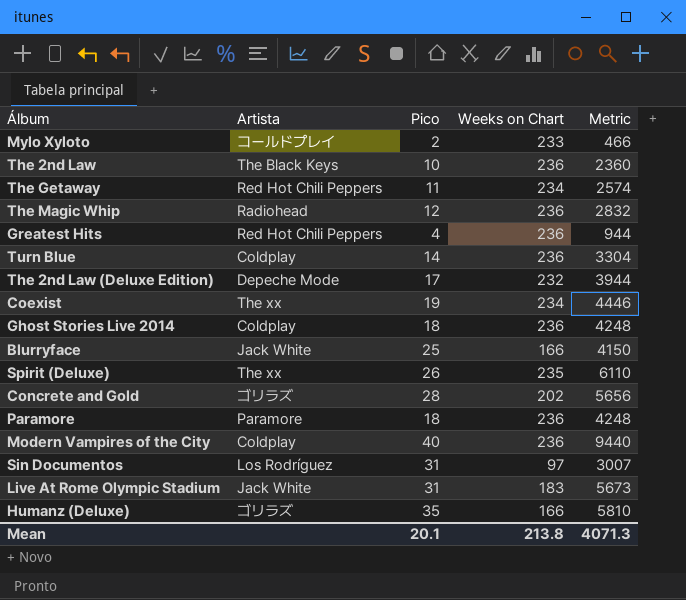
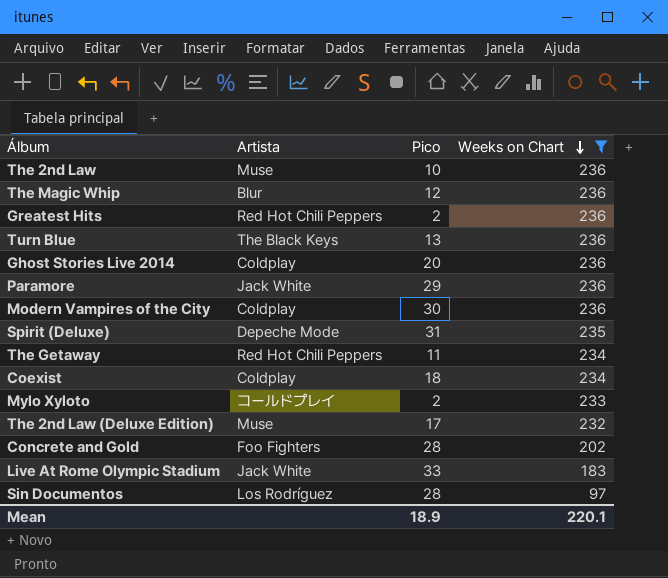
filter: none -> Weeks on Chart != 166
row order: none -> Weeks on Chart descending
column Metric | formula: [Pico] * [Weeks on Chart] -> none
The 2nd Law | Artista: The Black Keys -> Muse
The Magic Whip | Artista: Radiohead -> Blur
Greatest Hits | Pico: 4 -> 2
Turn Blue | Artista: Coldplay -> The Black Keys
Turn Blue | Pico: 14 -> 13
Ghost Stories Live 2014 | Pico: 18 -> 20
Paramore | Artista: Paramore -> Jack White
Paramore | Pico: 18 -> 29
Modern Vampires of the City | Pico: 40 -> 30
Spirit (Deluxe) | Artista: The xx -> Depeche Mode
Spirit (Deluxe) | Pico: 26 -> 31
Coexist | Artista: The xx -> Coldplay
Coexist | Pico: 19 -> 18
The 2nd Law (Deluxe Edition) | Artista: Depeche Mode -> Muse
Concrete and Gold | Artista: ゴリラズ -> Foo Fighters
Live At Rome Olympic Stadium | Pico: 31 -> 33
Sin Documentos | Pico: 31 -> 28
Mean | Pico: 20.1 -> 18.9
Mean | Weeks on Chart: 213.8 -> 220.1

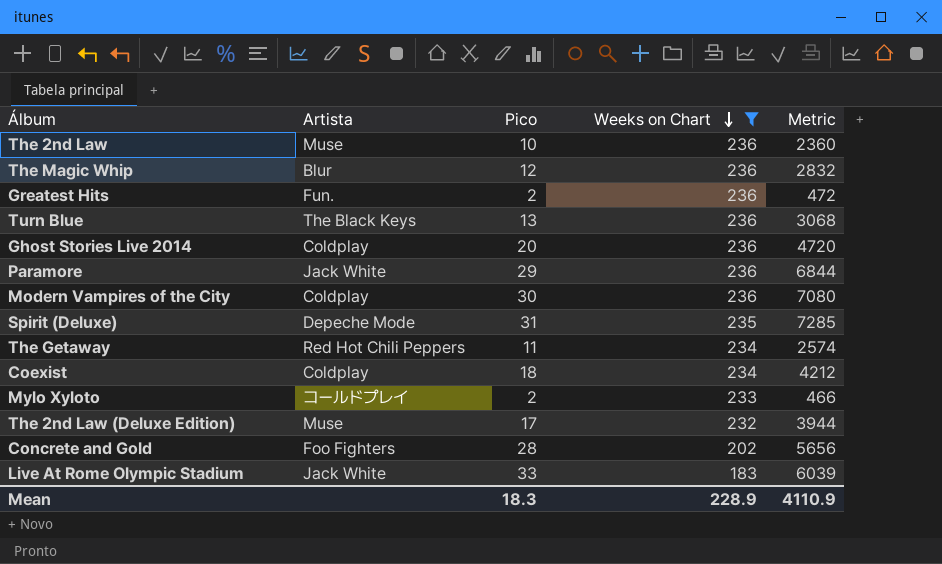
column Metric | formula: none -> [Pico] * [Weeks on Chart]
row Sin Documentos: Los Rodríguez | 28 | 97 -> none
Greatest Hits | Artista: Red Hot Chili Peppers -> Fun.
Mean | Pico: 18.9 -> 18.3
Mean | Weeks on Chart: 220.1 -> 228.9

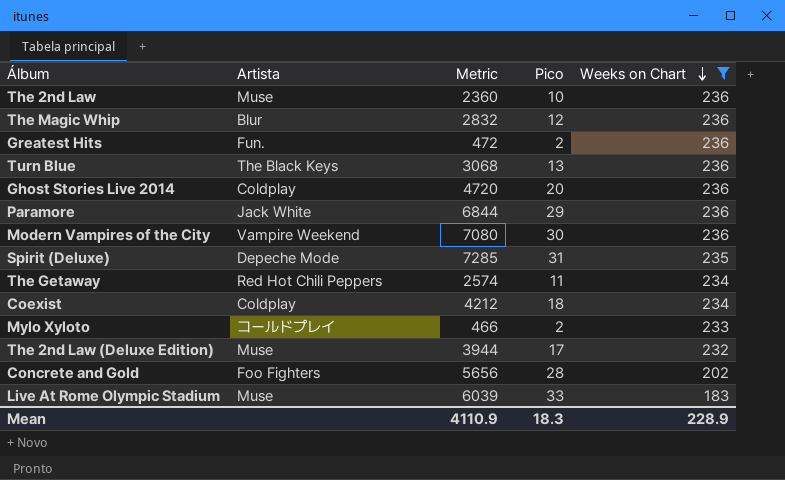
column Metric | position: 5 -> 3
Modern Vampires of the City | Artista: Coldplay -> Vampire Weekend
Live At Rome Olympic Stadium | Artista: Jack White -> Muse

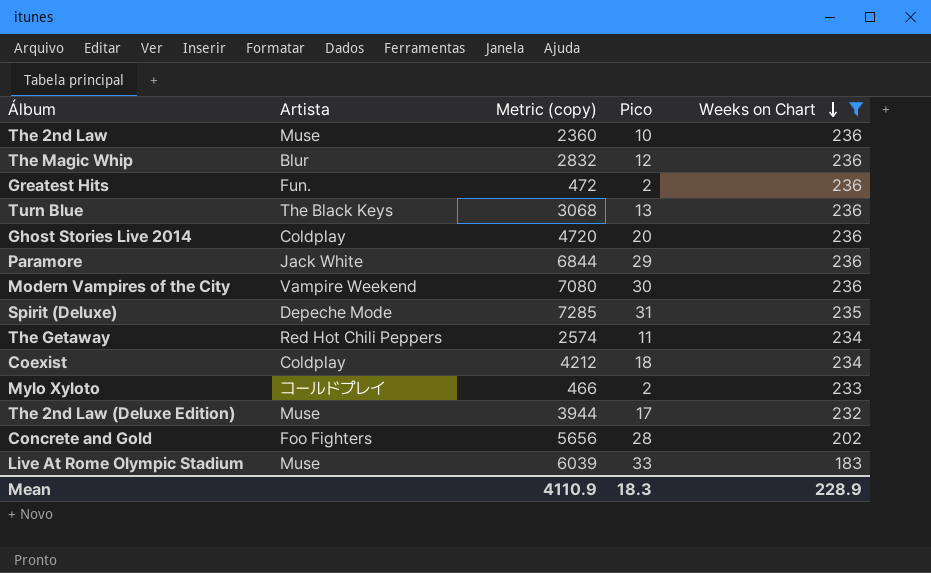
column name: Metric -> Metric (copy)

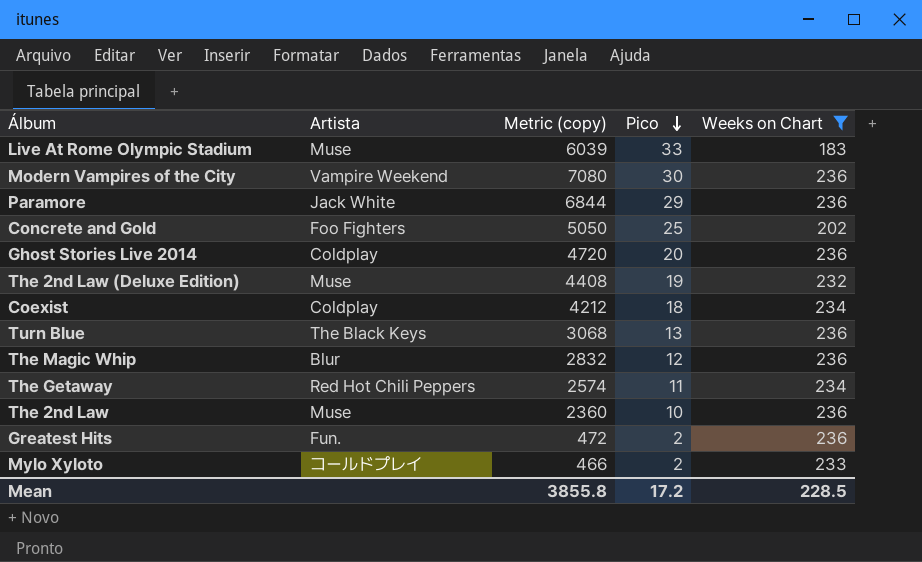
row order: Weeks on Chart descending -> Pico descending
row Spirit (Deluxe): Depeche Mode | 7285 | 31 | 235 -> none
Concrete and Gold | Metric (copy): 5656 -> 5050
Concrete and Gold | Pico: 28 -> 25
The 2nd Law (Deluxe Edition) | Metric (copy): 3944 -> 4408
The 2nd Law (Deluxe Edition) | Pico: 17 -> 19
Mean | Metric (copy): 4110.9 -> 3855.8
Mean | Pico: 18.3 -> 17.2
Mean | Weeks on Chart: 228.9 -> 228.5

